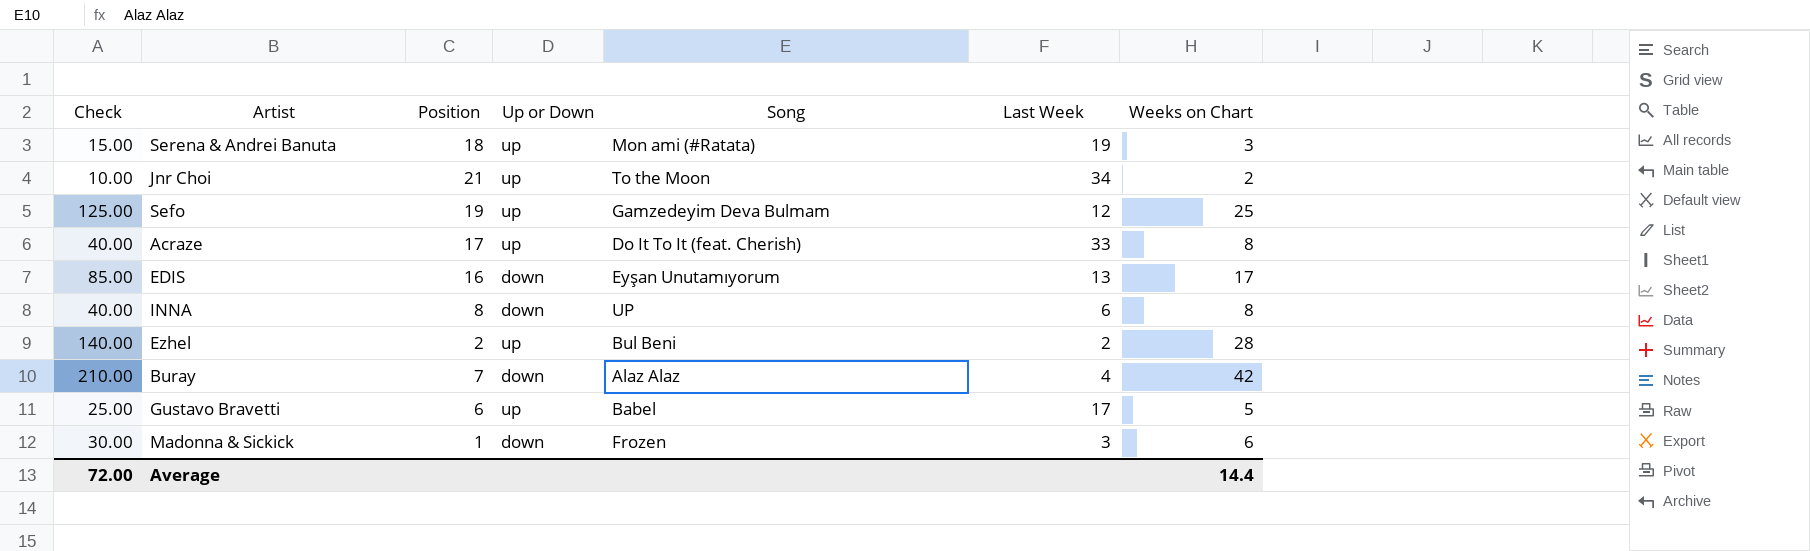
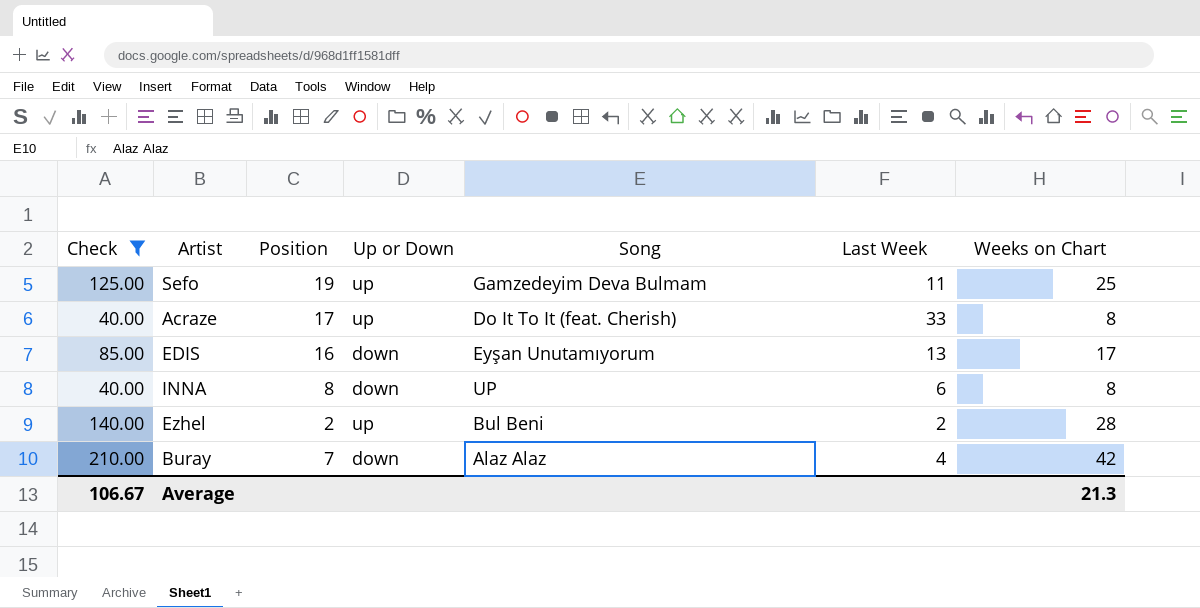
filter: none -> Check >= 40.00
Sefo | Last Week: 12 -> 11
Average | Check: 72.00 -> 106.67
Average | Weeks on Chart: 14.4 -> 21.3

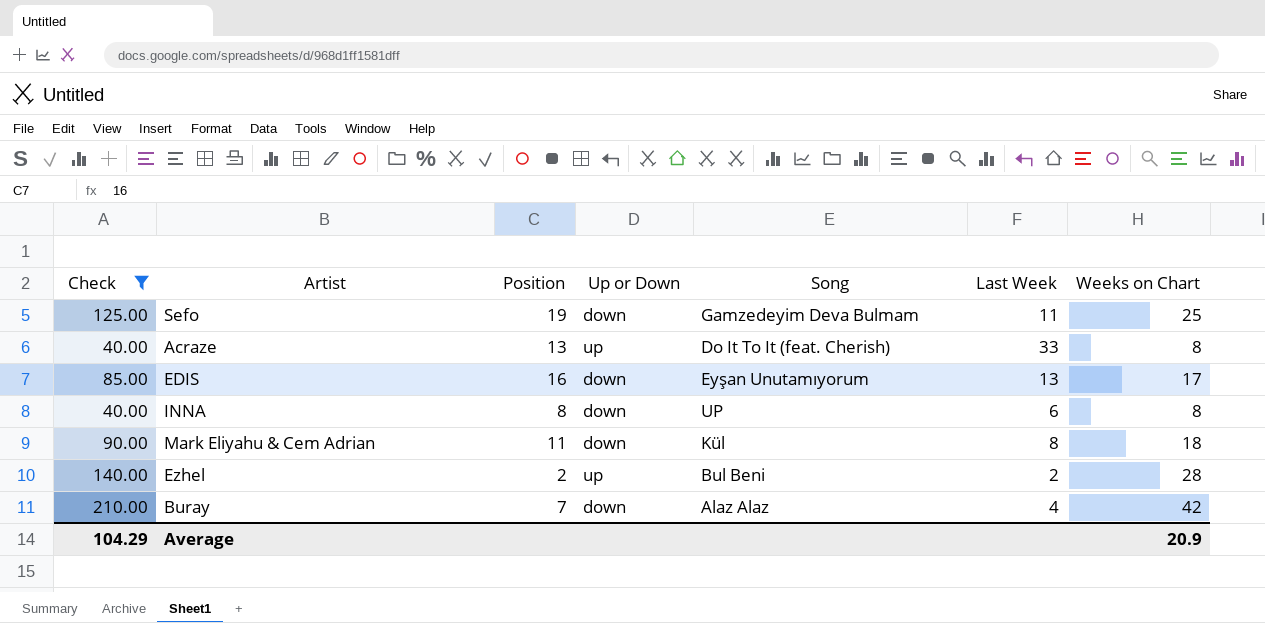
Sefo | Up or Down: up -> down
Acraze | Position: 17 -> 13
row Mark Eliyahu & Cem Adrian: none -> 90.00 | 11 | down | Kül | 8 | 18
Average | Check: 106.67 -> 104.29
Average | Weeks on Chart: 21.3 -> 20.9

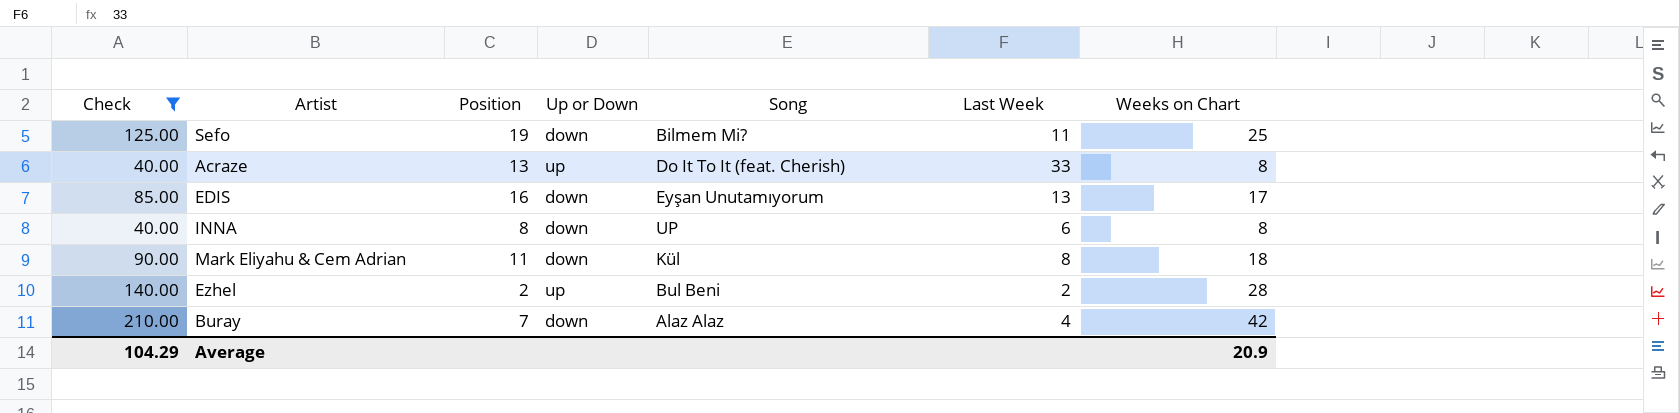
Sefo | Song: Gamzedeyim Deva Bulmam -> Bilmem Mi?

